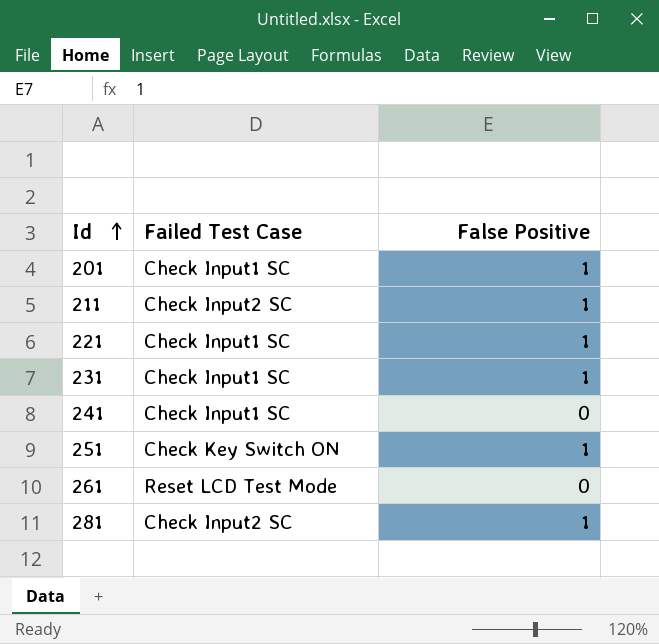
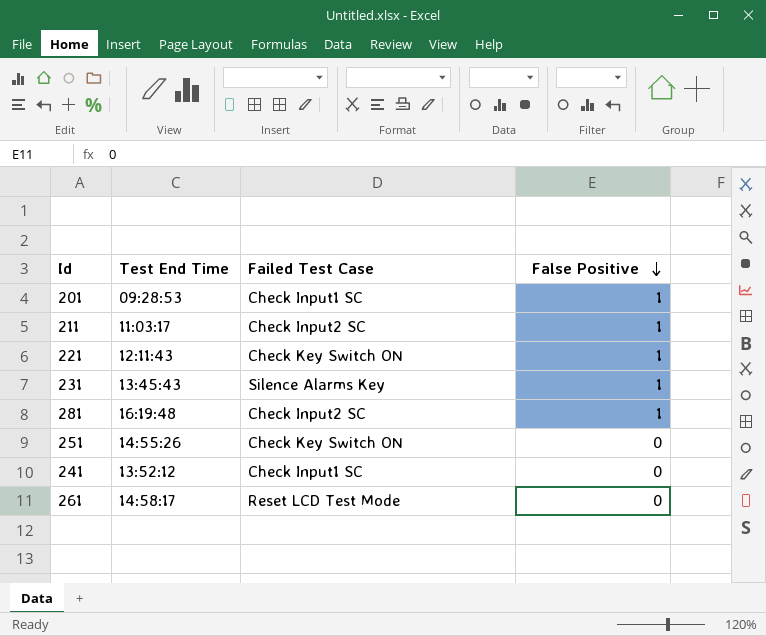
row order: Id ascending -> False Positive descending
column Test End Time | position: none -> 2
221 | Failed Test Case: Check Input1 SC -> Check Key Switch ON
231 | Failed Test Case: Check Input1 SC -> Silence Alarms Key
251 | False Positive: 1 -> 0

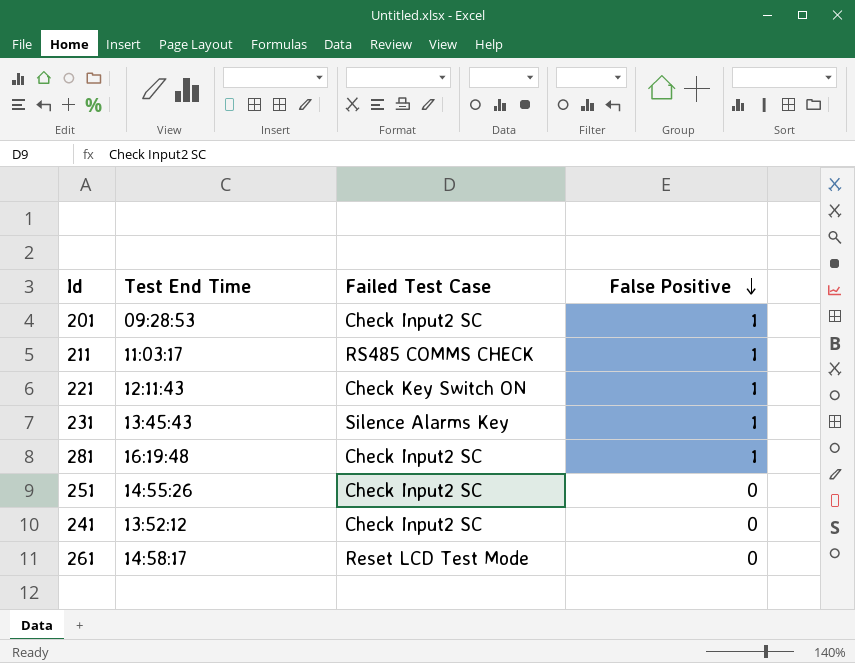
201 | Failed Test Case: Check Input1 SC -> Check Input2 SC
211 | Failed Test Case: Check Input2 SC -> RS485 COMMS CHECK
251 | Failed Test Case: Check Key Switch ON -> Check Input2 SC
241 | Failed Test Case: Check Input1 SC -> Check Input2 SC

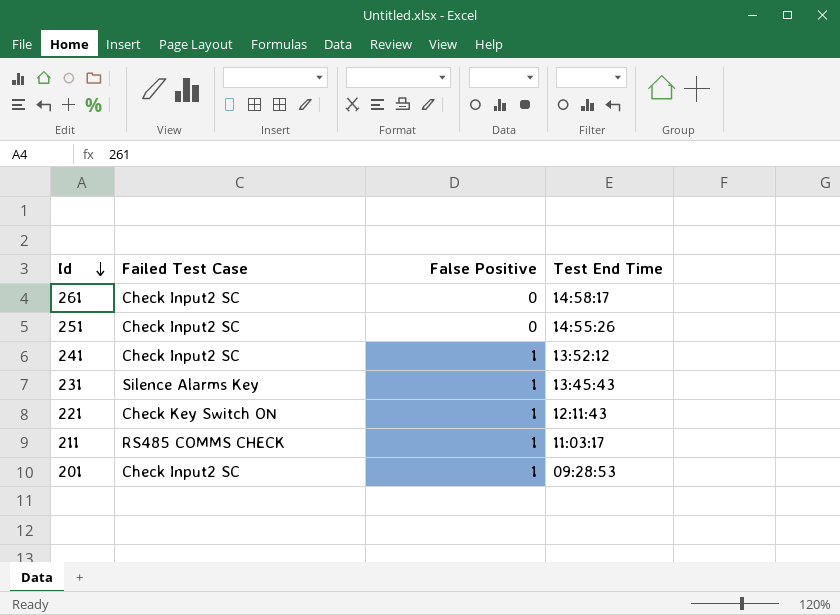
row order: False Positive descending -> Id descending
column Test End Time | position: 2 -> 4
row 281: 16:19:48 | Check Input2 SC | 1 -> none
261 | Failed Test Case: Reset LCD Test Mode -> Check Input2 SC
241 | False Positive: 0 -> 1

